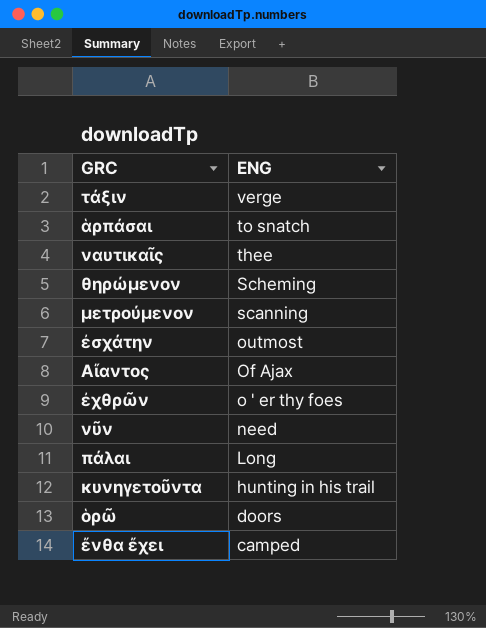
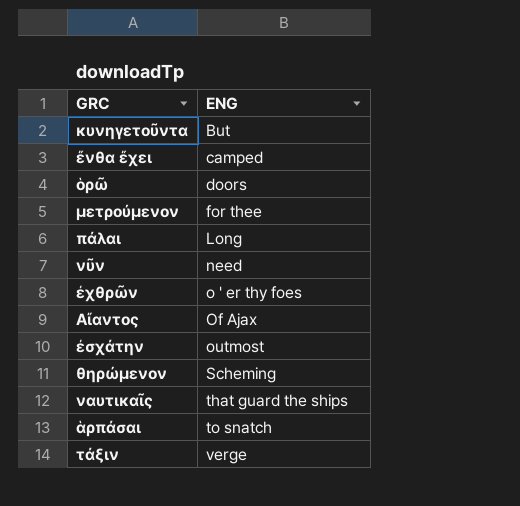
row order: ENG descending -> ENG ascending
κυνηγετοῦντα | ENG: hunting in his trail -> But
μετρούμενον | ENG: scanning -> for thee
ναυτικαῖς | ENG: thee -> that guard the ships

